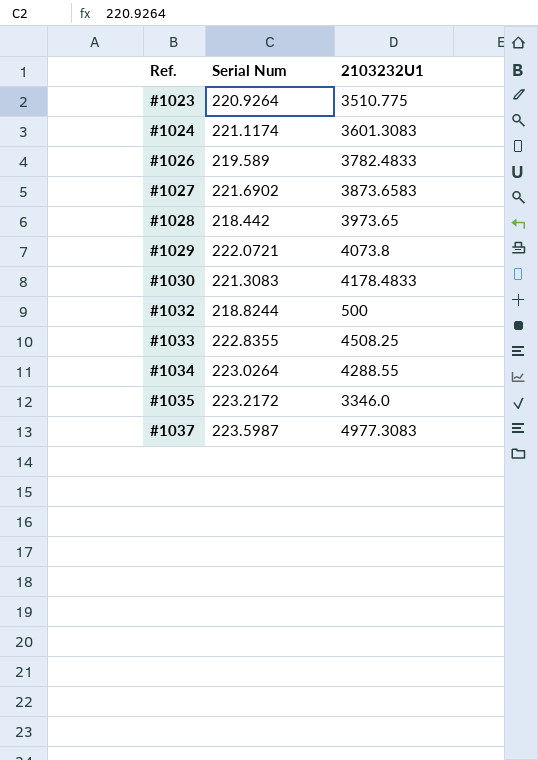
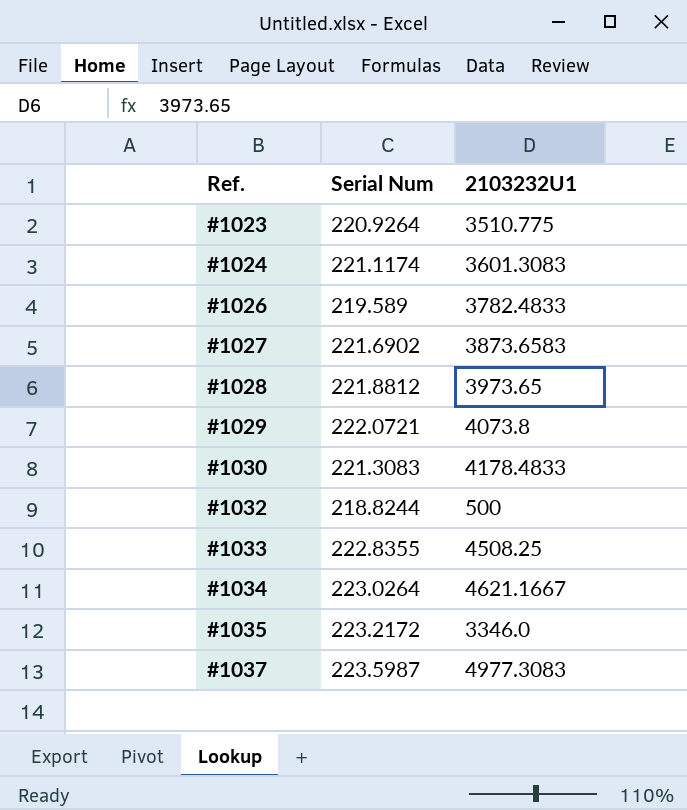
#1028 | Serial Num: 218.442 -> 221.8812
#1034 | 2103232U1: 4288.55 -> 4621.1667

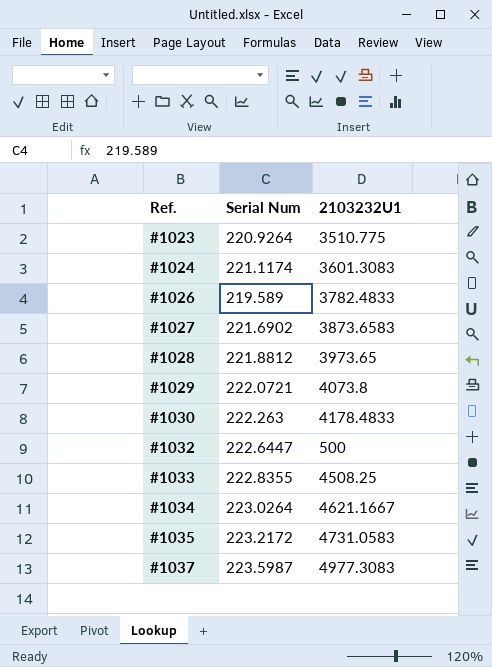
#1030 | Serial Num: 221.3083 -> 222.263
#1032 | Serial Num: 218.8244 -> 222.6447
#1035 | 2103232U1: 3346.0 -> 4731.0583

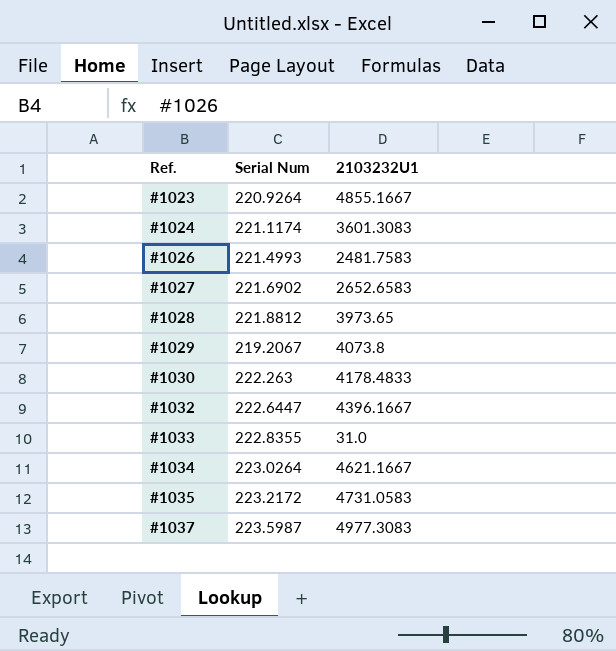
#1023 | 2103232U1: 3510.775 -> 4855.1667
#1026 | Serial Num: 219.589 -> 221.4993
#1026 | 2103232U1: 3782.4833 -> 2481.7583
#1027 | 2103232U1: 3873.6583 -> 2652.6583
#1029 | Serial Num: 222.0721 -> 219.2067
#1032 | 2103232U1: 500 -> 4396.1667
#1033 | 2103232U1: 4508.25 -> 31.0

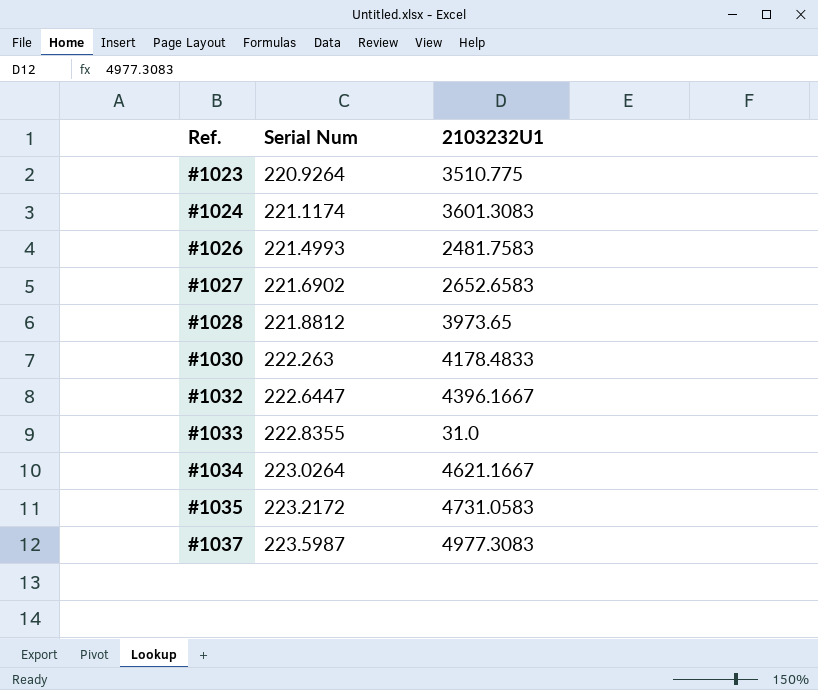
row #1029: 219.2067 | 4073.8 -> none
#1023 | 2103232U1: 4855.1667 -> 3510.775

